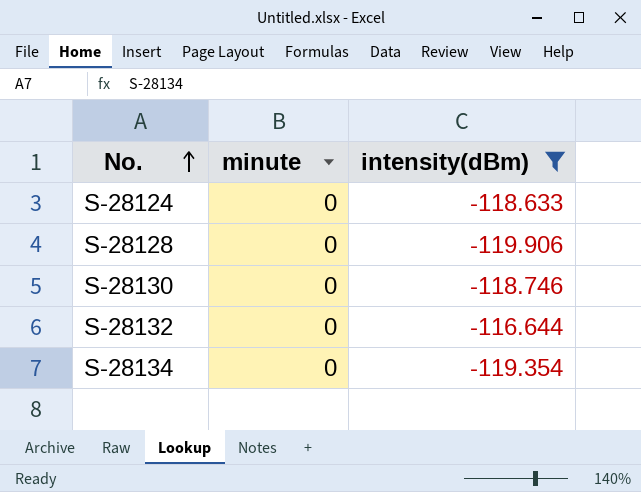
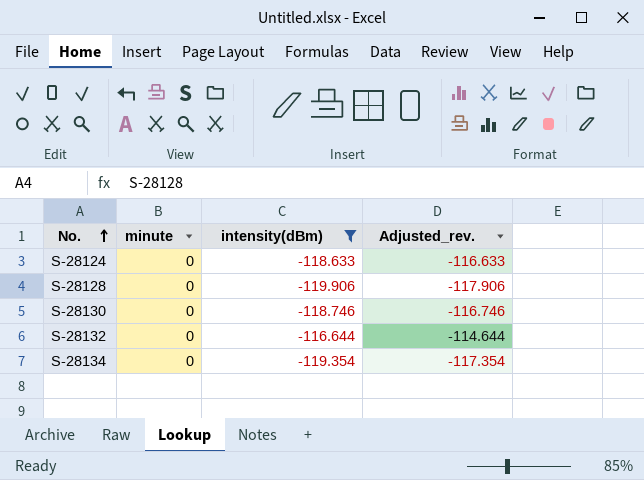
column Adjusted_rev. | formula: none -> [intensity(dBm)] + 2

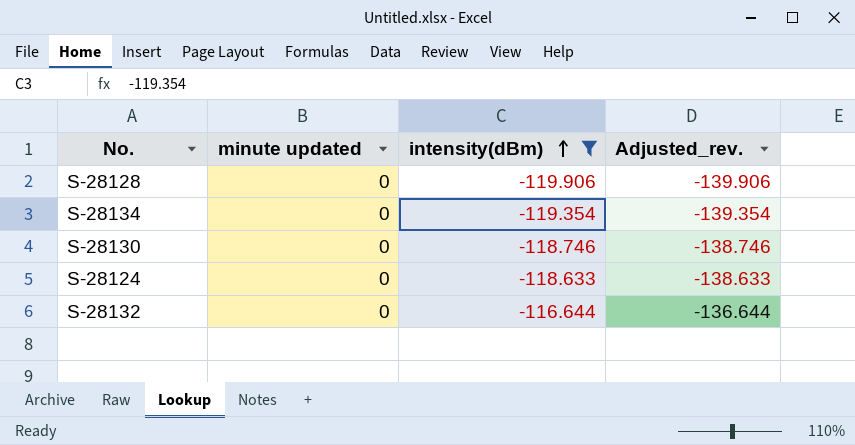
row order: No. ascending -> intensity(dBm) ascending
column name: minute -> minute updated
column Adjusted_rev. | formula: [intensity(dBm)] + 2 -> [intensity(dBm)] - 20

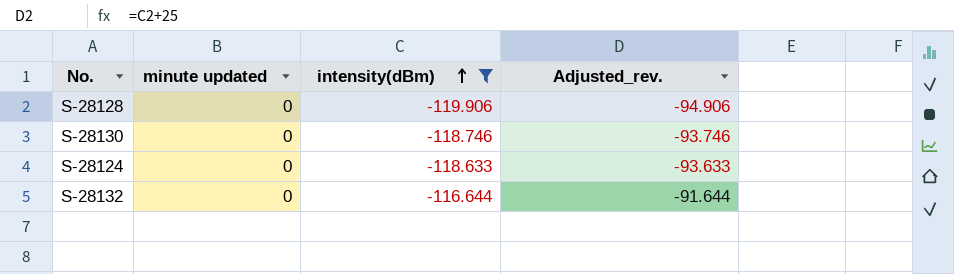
column Adjusted_rev. | formula: [intensity(dBm)] - 20 -> [intensity(dBm)] + 25
row S-28134: 0 | -119.354 | -139.354 -> none

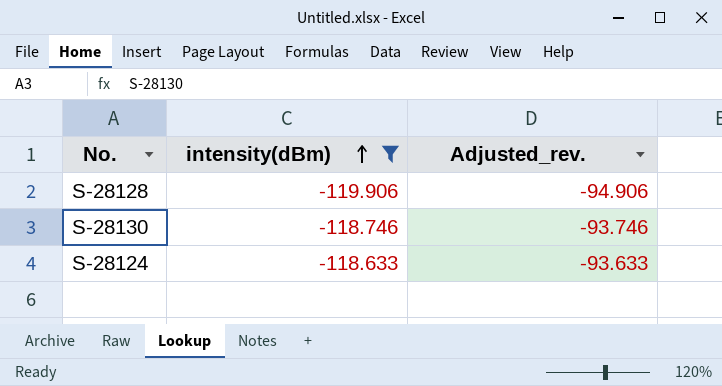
column minute updated | position: 2 -> none
row S-28132: 0 | -116.644 | -91.644 -> none

